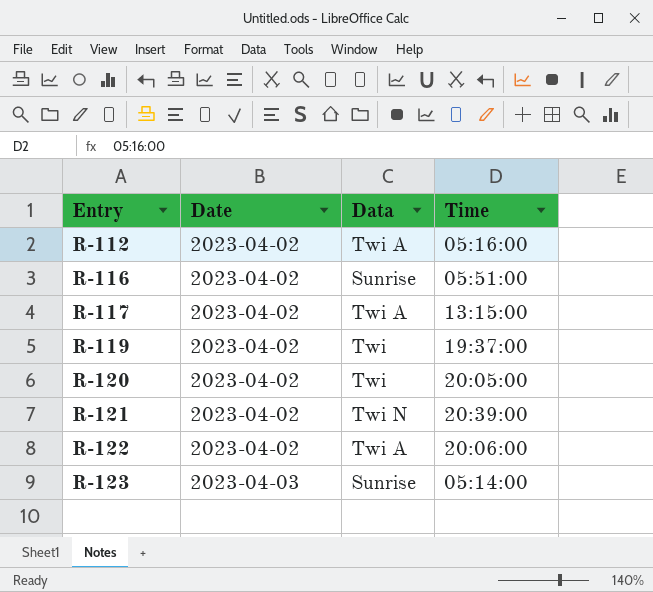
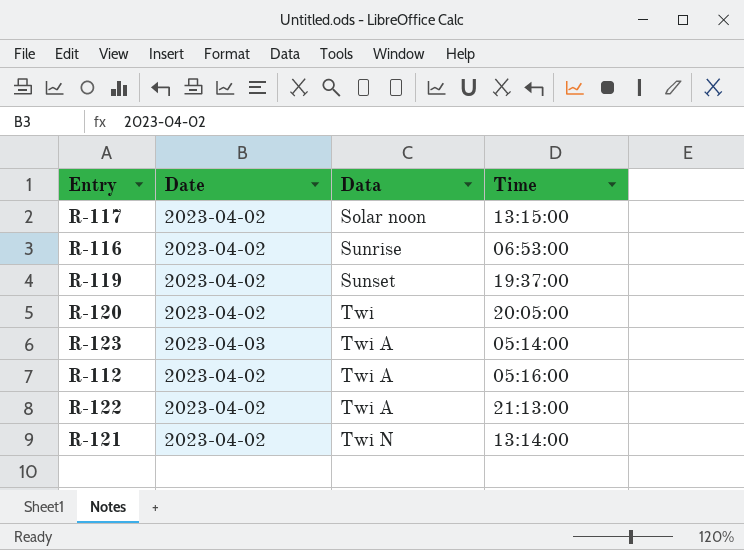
row order: Entry ascending -> Data ascending
R-117 | Data: Twi A -> Solar noon
R-116 | Time: 05:51:00 -> 06:53:00
R-119 | Data: Twi -> Sunset
R-123 | Data: Sunrise -> Twi A
R-122 | Time: 20:06:00 -> 21:13:00
R-121 | Time: 20:39:00 -> 13:14:00

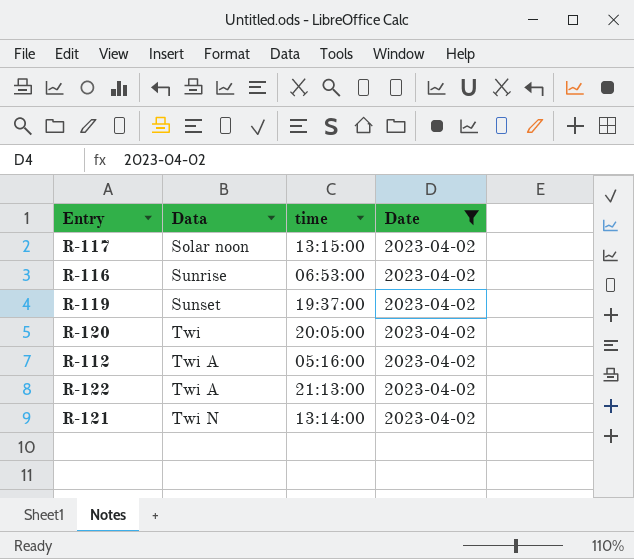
filter: none -> Date = 2023-04-02
column name: Time -> time
column Date | position: 2 -> 4

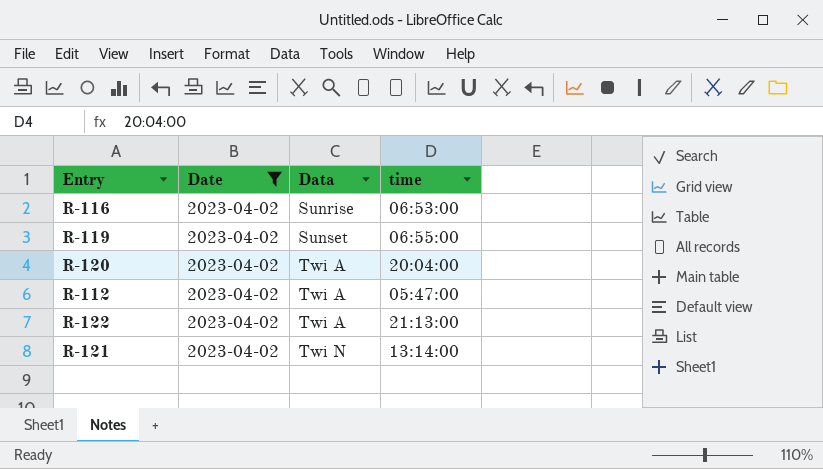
column Date | position: 4 -> 2
row R-117: Solar noon | 13:15:00 | 2023-04-02 -> none
R-119 | time: 19:37:00 -> 06:55:00
R-120 | Data: Twi -> Twi A
R-120 | time: 20:05:00 -> 20:04:00
R-112 | time: 05:16:00 -> 05:47:00

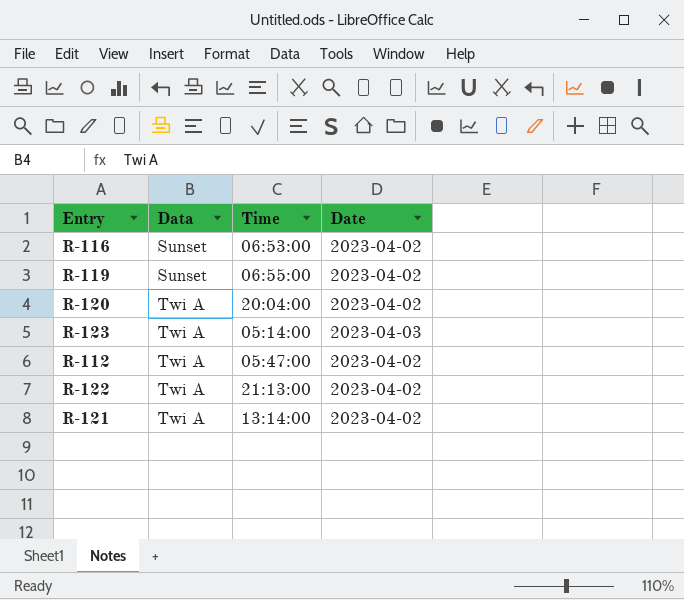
filter: Date = 2023-04-02 -> none
column name: time -> Time
column Date | position: 2 -> 4
R-116 | Data: Sunrise -> Sunset
R-121 | Data: Twi N -> Twi A

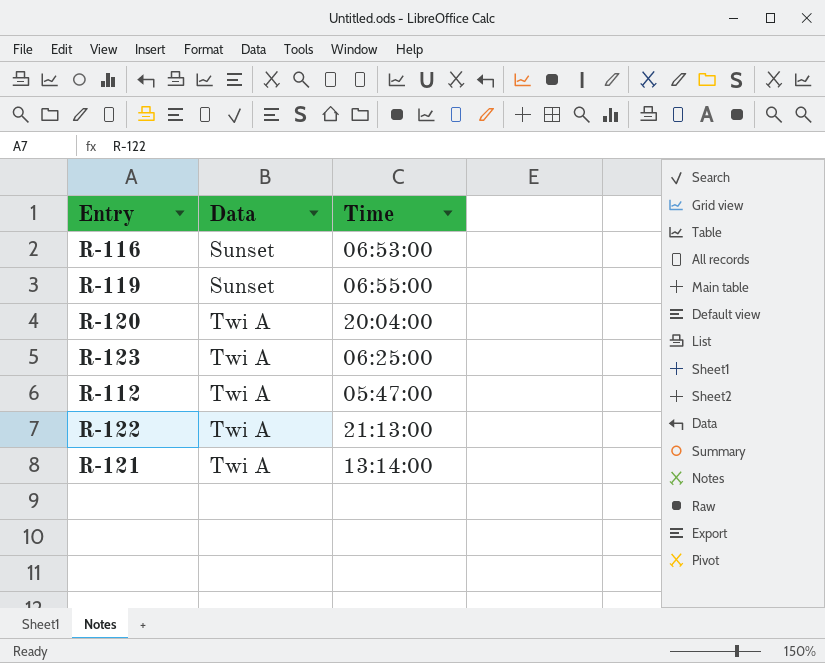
column Date | position: 4 -> none
R-123 | Time: 05:14:00 -> 06:25:00

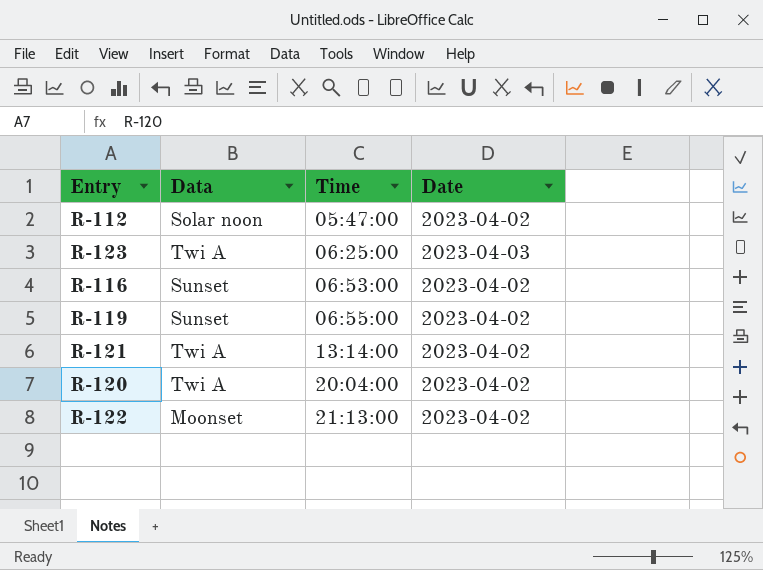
row order: Data ascending -> Time ascending
column Date | position: none -> 4
R-112 | Data: Twi A -> Solar noon
R-122 | Data: Twi A -> Moonset

